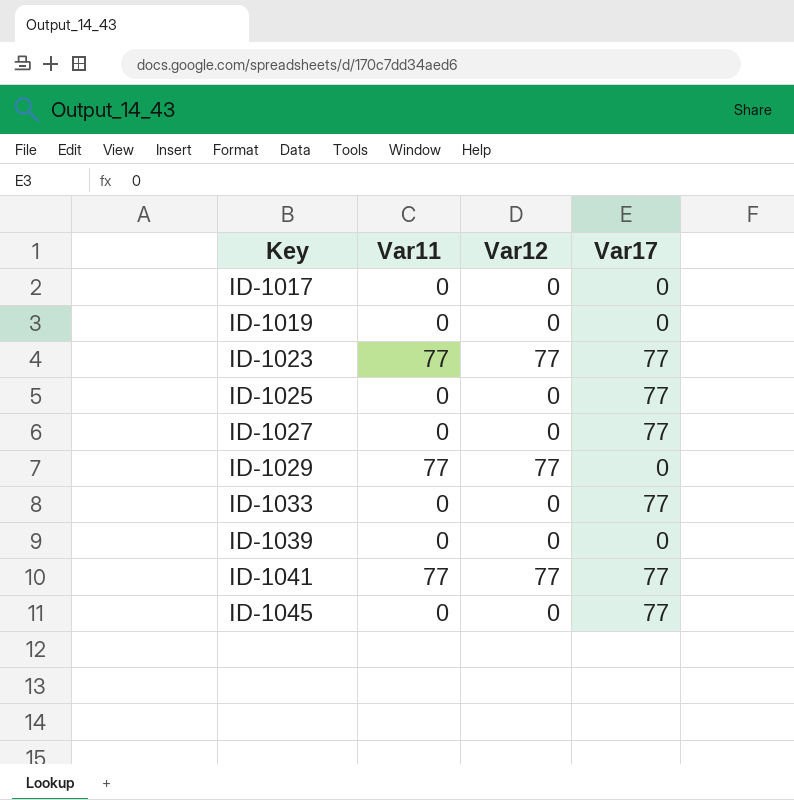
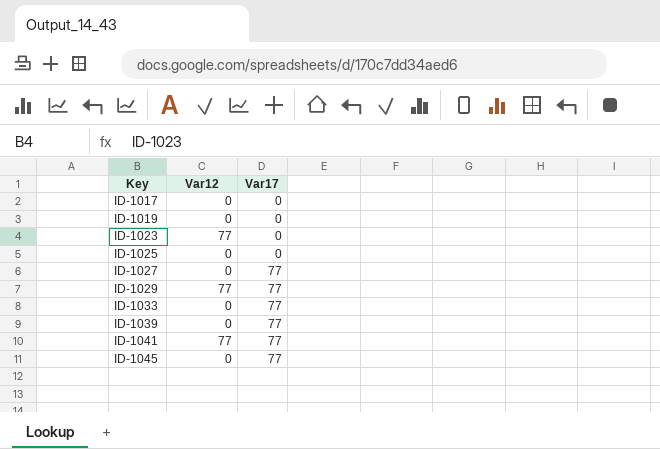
column Var11 | position: 2 -> none
ID-1023 | Var17: 77 -> 0
ID-1025 | Var17: 77 -> 0
ID-1029 | Var17: 0 -> 77
ID-1039 | Var17: 0 -> 77

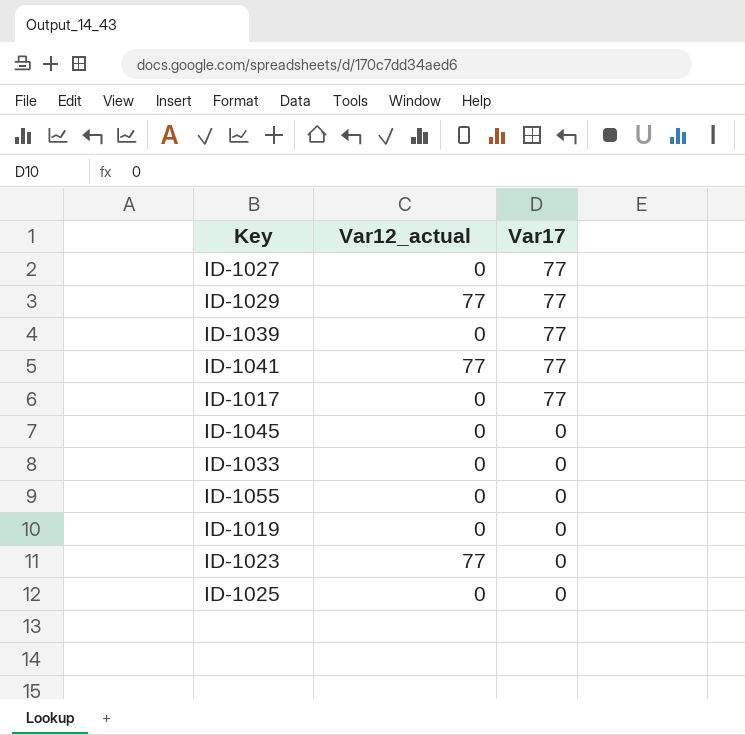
row order: Key ascending -> Var17 descending
column name: Var12 -> Var12_actual
ID-1017 | Var17: 0 -> 77
ID-1045 | Var17: 77 -> 0
ID-1033 | Var17: 77 -> 0
row ID-1055: none -> 0 | 0

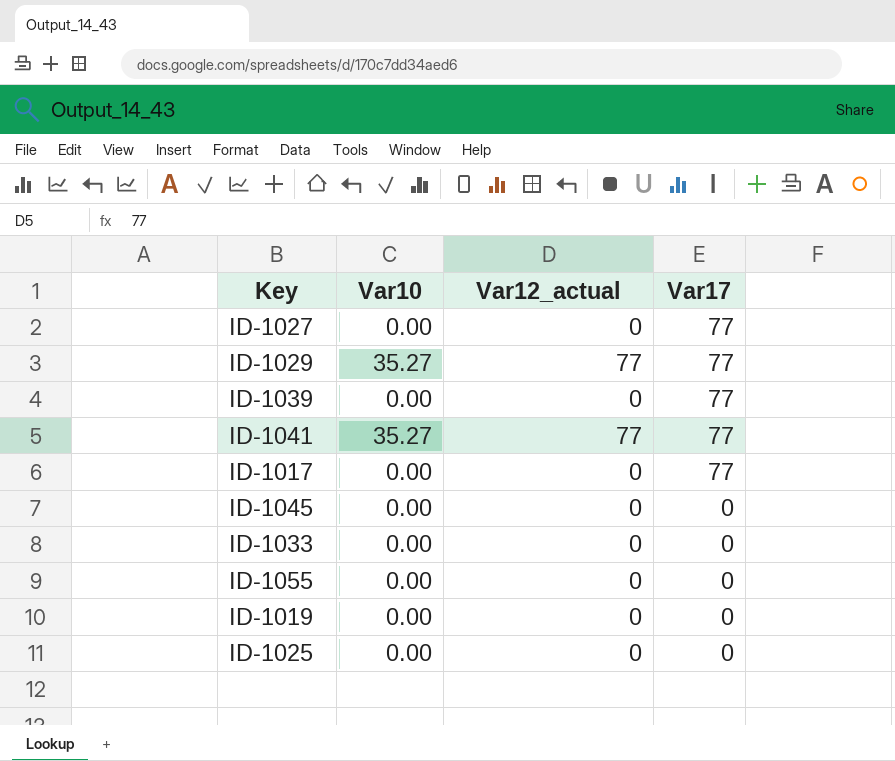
column Var10 | position: none -> 2
row ID-1023: 77 | 0 -> none

